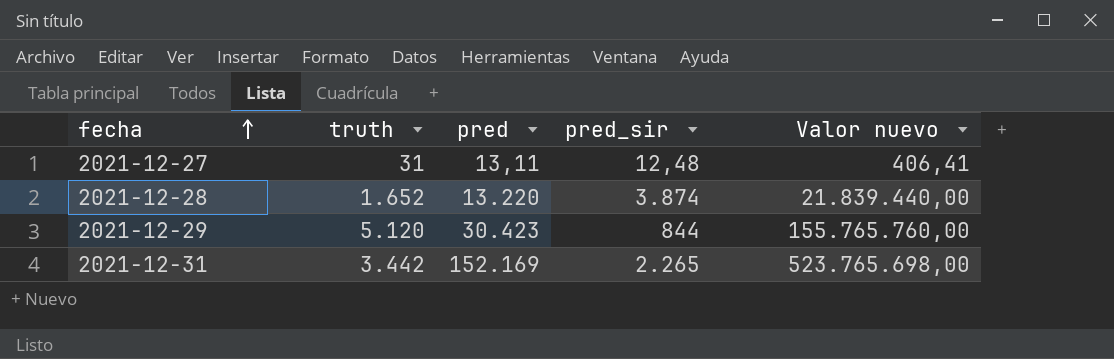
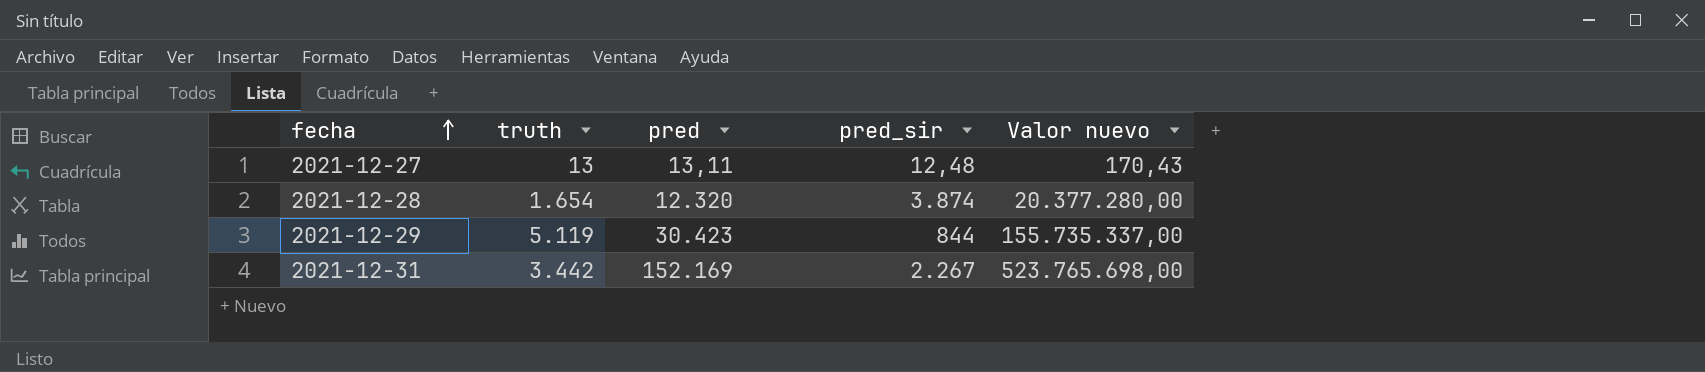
2021-12-27 | truth: 31 -> 13
2021-12-27 | Valor nuevo: 406,41 -> 170,43
2021-12-28 | truth: 1.652 -> 1.654
2021-12-28 | pred: 13.220 -> 12.320
2021-12-28 | Valor nuevo: 21.839.440,00 -> 20.377.280,00
2021-12-29 | truth: 5.120 -> 5.119
2021-12-29 | Valor nuevo: 155.765.760,00 -> 155.735.337,00
2021-12-31 | pred_sir: 2.265 -> 2.267

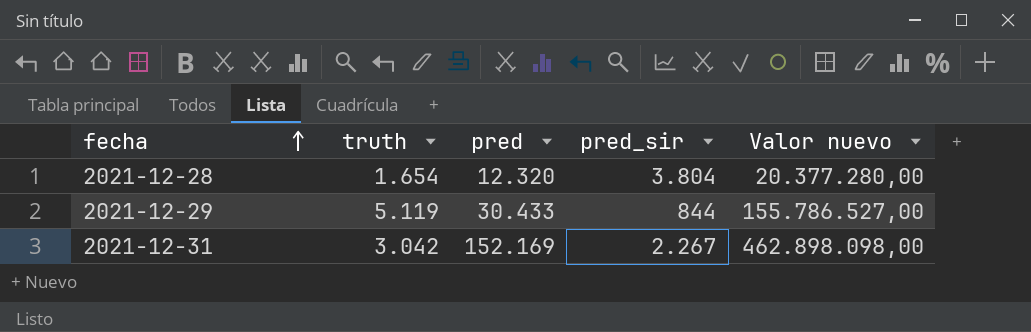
row 2021-12-27: 13 | 13,11 | 12,48 | 170,43 -> none
2021-12-28 | pred_sir: 3.874 -> 3.804
2021-12-29 | pred: 30.423 -> 30.433
2021-12-29 | Valor nuevo: 155.735.337,00 -> 155.786.527,00
2021-12-31 | truth: 3.442 -> 3.042
2021-12-31 | Valor nuevo: 523.765.698,00 -> 462.898.098,00

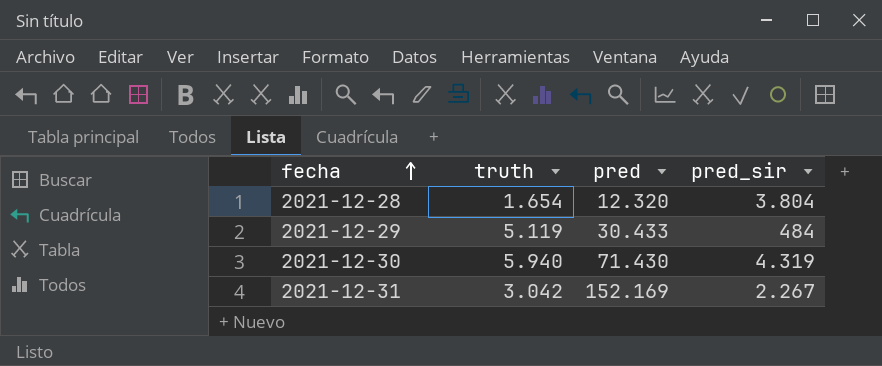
column Valor nuevo | formula: [truth] * [pred] -> none
2021-12-29 | pred_sir: 844 -> 484
row 2021-12-30: none -> 5.940 | 71.430 | 4.319

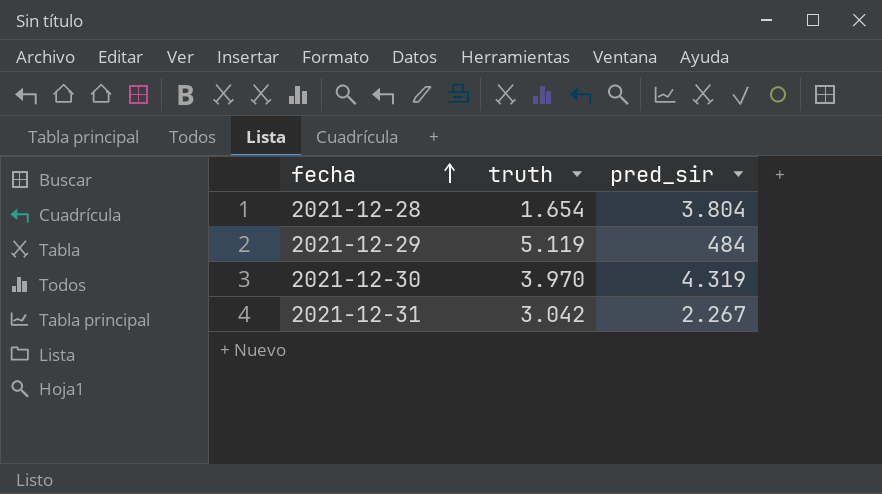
column pred | position: 3 -> none
2021-12-30 | truth: 5.940 -> 3.970

